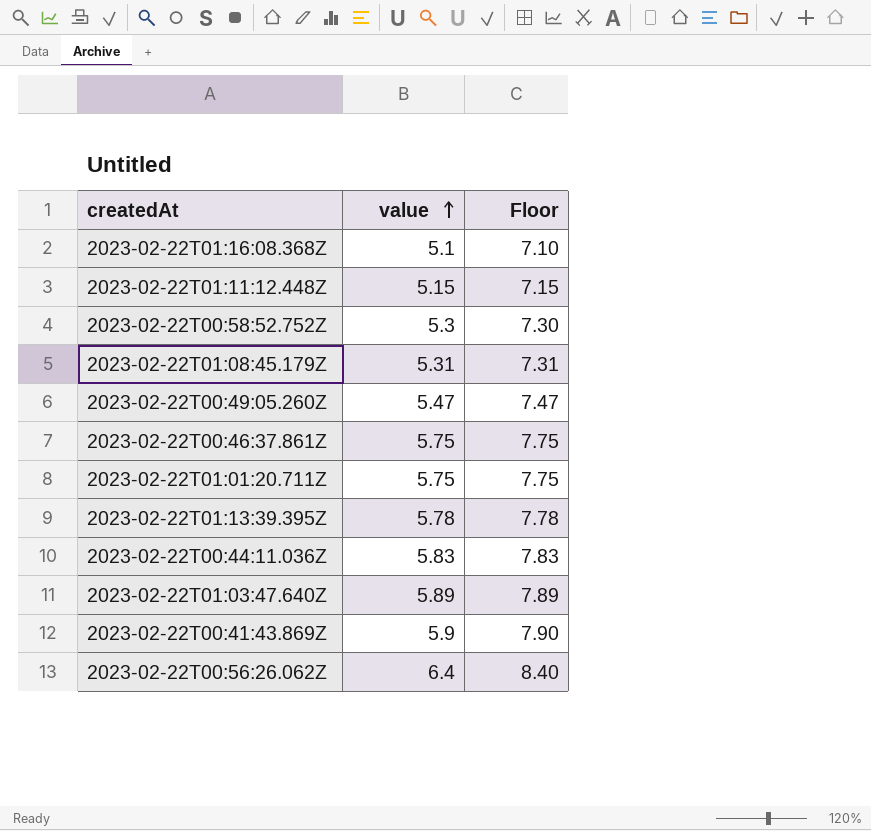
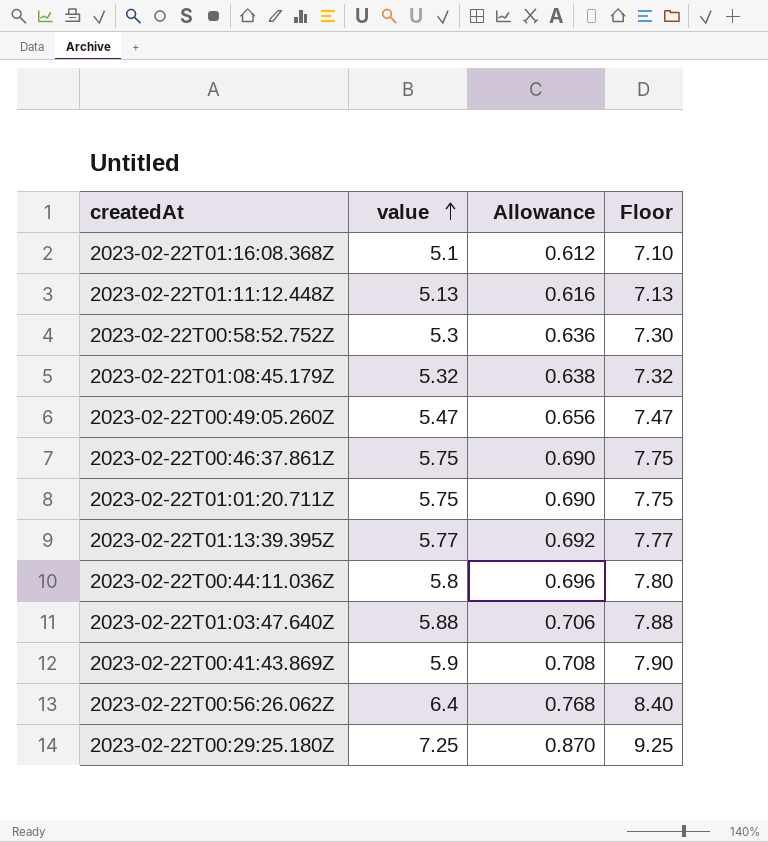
column Allowance | formula: none -> [value] * 0.12
2023-02-22T01:11:12.448Z | value: 5.15 -> 5.13
2023-02-22T01:11:12.448Z | Floor: 7.15 -> 7.13
2023-02-22T01:08:45.179Z | value: 5.31 -> 5.32
2023-02-22T01:08:45.179Z | Floor: 7.31 -> 7.32
2023-02-22T01:13:39.395Z | value: 5.78 -> 5.77
2023-02-22T01:13:39.395Z | Floor: 7.78 -> 7.77
2023-02-22T00:44:11.036Z | value: 5.83 -> 5.8
2023-02-22T00:44:11.036Z | Floor: 7.83 -> 7.80
2023-02-22T01:03:47.640Z | value: 5.89 -> 5.88
2023-02-22T01:03:47.640Z | Floor: 7.89 -> 7.88
row 2023-02-22T00:29:25.180Z: none -> 7.25 | 0.870 | 9.25

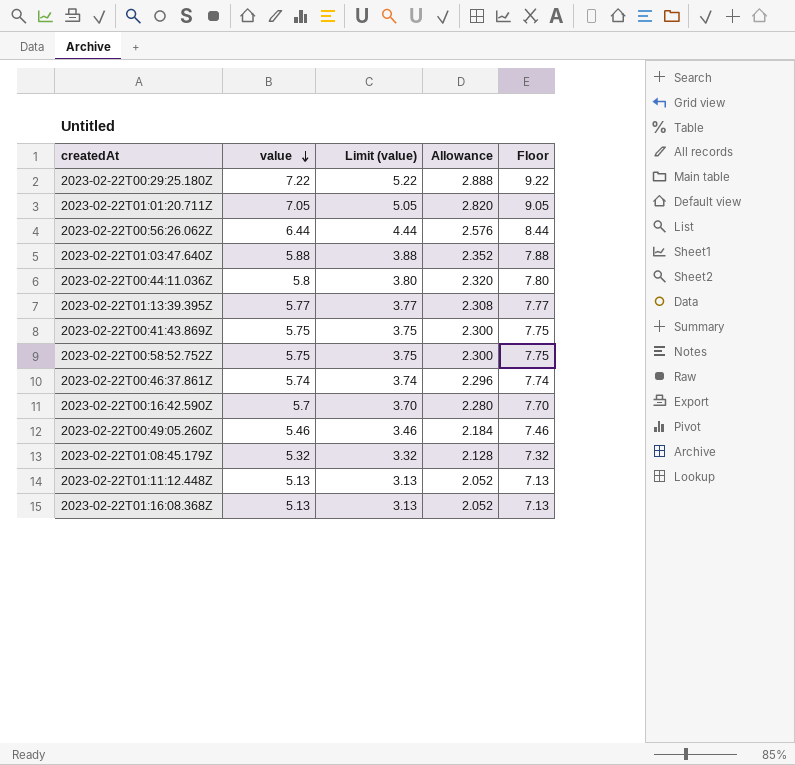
row order: value ascending -> value descending
column Limit (value) | formula: none -> [value] - 2
column Allowance | formula: [value] * 0.12 -> [value] * 0.4
2023-02-22T00:29:25.180Z | value: 7.25 -> 7.22
2023-02-22T00:29:25.180Z | Floor: 9.25 -> 9.22
2023-02-22T01:01:20.711Z | value: 5.75 -> 7.05
2023-02-22T01:01:20.711Z | Floor: 7.75 -> 9.05
2023-02-22T00:56:26.062Z | value: 6.4 -> 6.44
2023-02-22T00:56:26.062Z | Floor: 8.40 -> 8.44
2023-02-22T00:41:43.869Z | value: 5.9 -> 5.75
2023-02-22T00:41:43.869Z | Floor: 7.90 -> 7.75
2023-02-22T00:58:52.752Z | value: 5.3 -> 5.75
2023-02-22T00:58:52.752Z | Floor: 7.30 -> 7.75
2023-02-22T00:46:37.861Z | value: 5.75 -> 5.74
2023-02-22T00:46:37.861Z | Floor: 7.75 -> 7.74
row 2023-02-22T00:16:42.590Z: none -> 5.7 | 3.70 | 2.280 | 7.70
2023-02-22T00:49:05.260Z | value: 5.47 -> 5.46
2023-02-22T00:49:05.260Z | Floor: 7.47 -> 7.46
2023-02-22T01:16:08.368Z | value: 5.1 -> 5.13
2023-02-22T01:16:08.368Z | Floor: 7.10 -> 7.13

